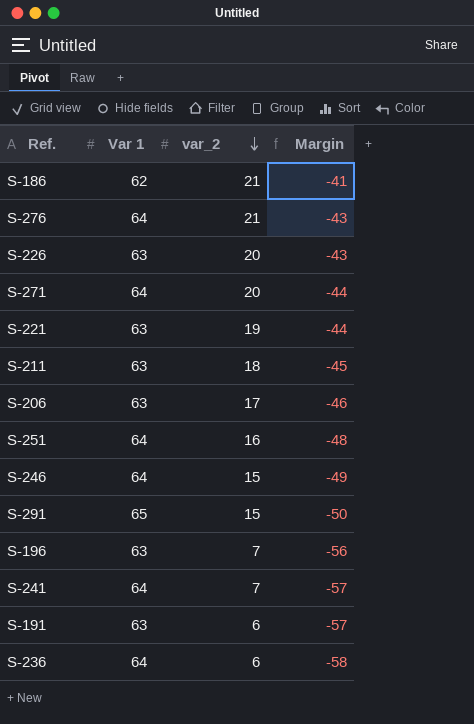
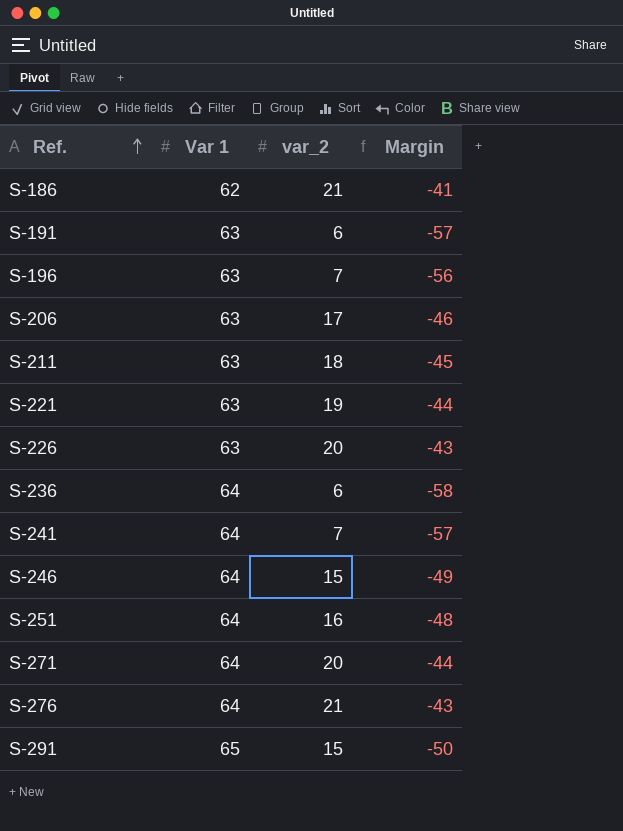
row order: var_2 descending -> Ref. ascending

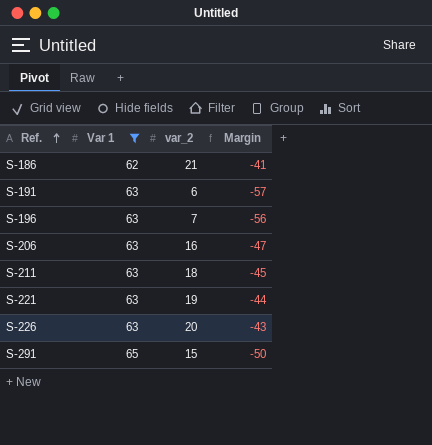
filter: none -> Var 1 != 64
S-206 | var_2: 17 -> 16
S-206 | Margin: -46 -> -47

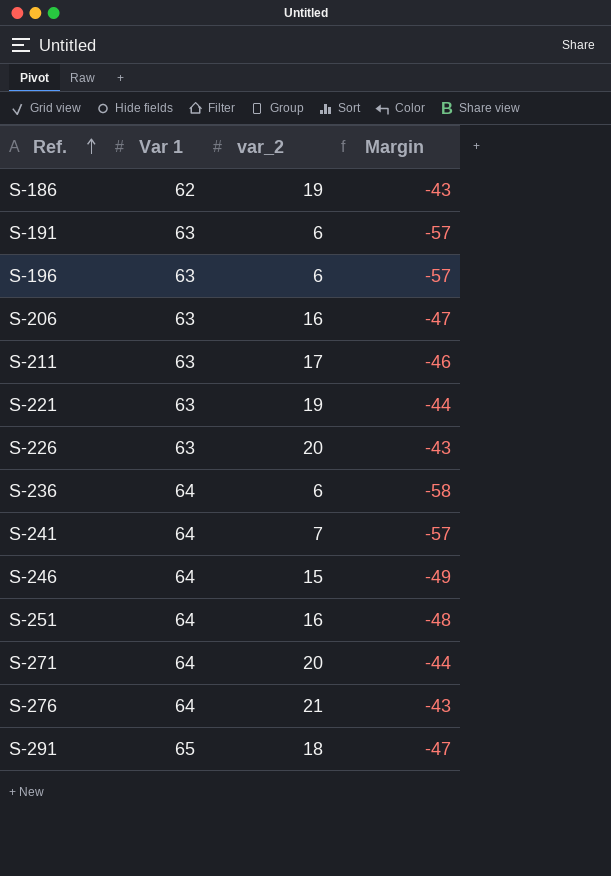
filter: Var 1 != 64 -> none
S-186 | var_2: 21 -> 19
S-186 | Margin: -41 -> -43
S-196 | var_2: 7 -> 6
S-196 | Margin: -56 -> -57
S-211 | var_2: 18 -> 17
S-211 | Margin: -45 -> -46
S-291 | var_2: 15 -> 18
S-291 | Margin: -50 -> -47

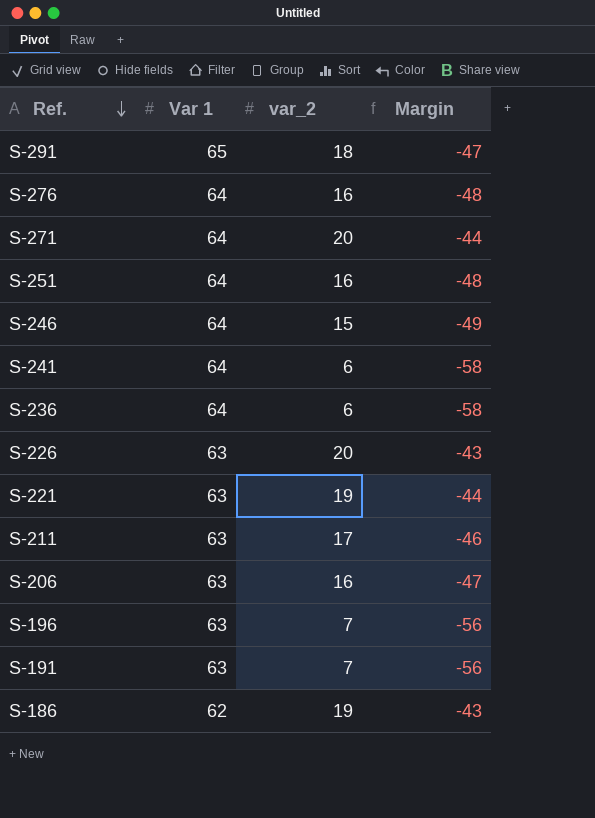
row order: Ref. ascending -> Ref. descending
S-276 | var_2: 21 -> 16
S-276 | Margin: -43 -> -48
S-241 | var_2: 7 -> 6
S-241 | Margin: -57 -> -58
S-196 | var_2: 6 -> 7
S-196 | Margin: -57 -> -56
S-191 | var_2: 6 -> 7
S-191 | Margin: -57 -> -56

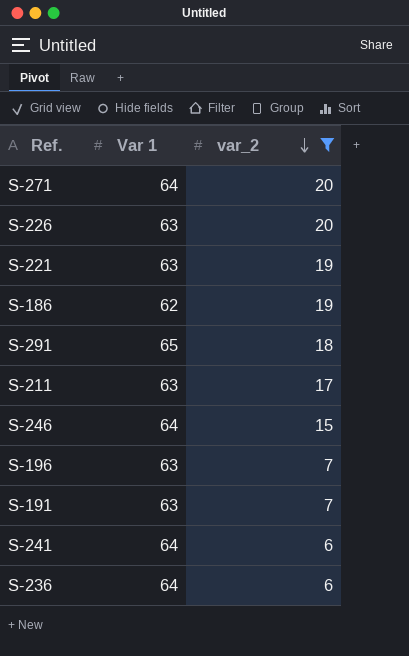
filter: none -> var_2 != 16
row order: Ref. descending -> var_2 descending
column Margin | formula: [var_2] - [Var 1] -> none

